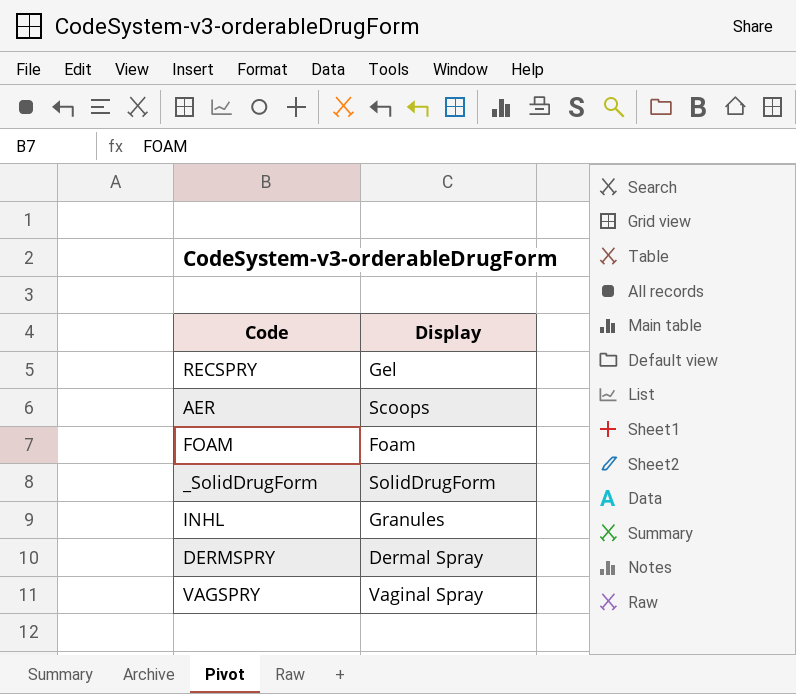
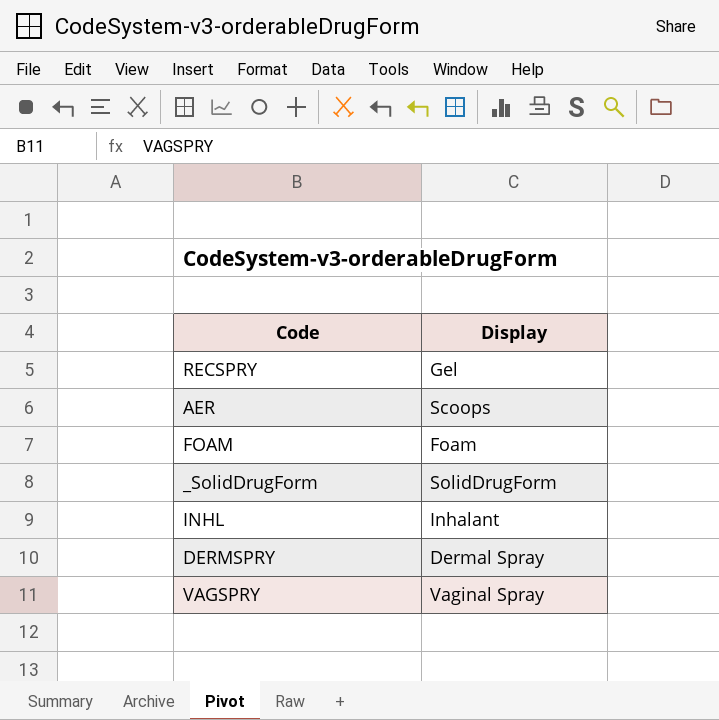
INHL | Display: Granules -> Inhalant

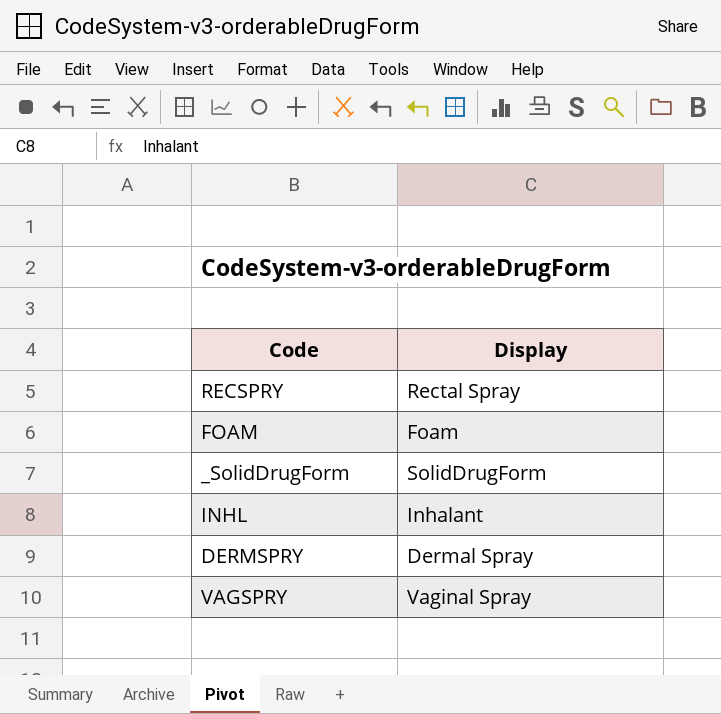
row AER: Scoops -> none
RECSPRY | Display: Gel -> Rectal Spray

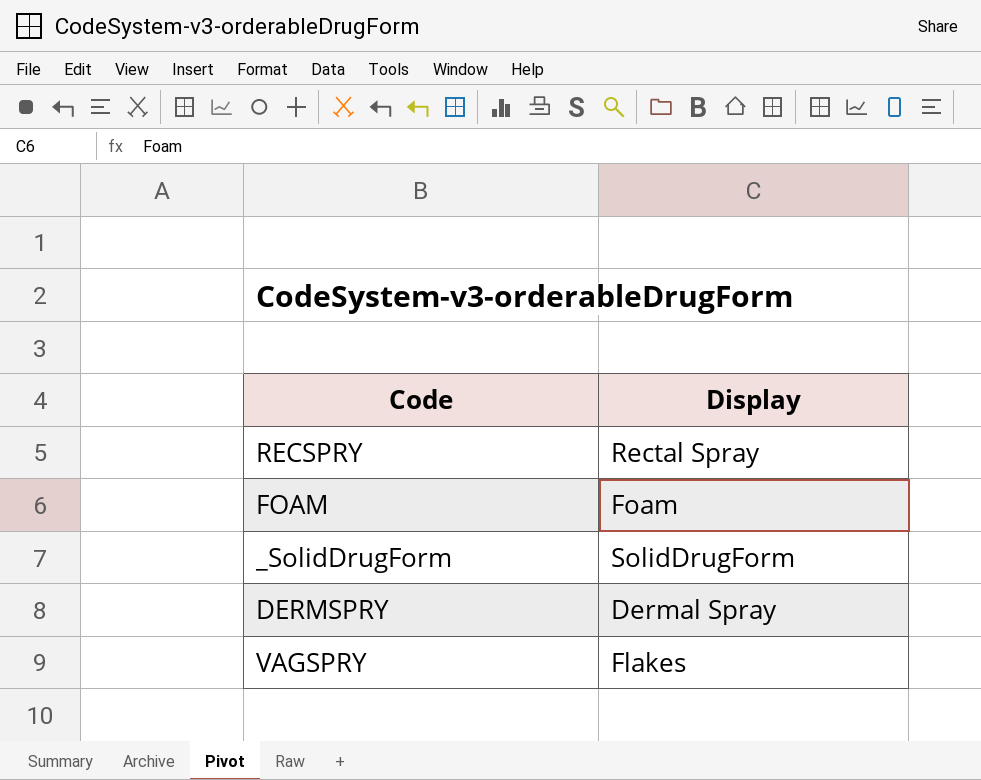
row INHL: Inhalant -> none
VAGSPRY | Display: Vaginal Spray -> Flakes

